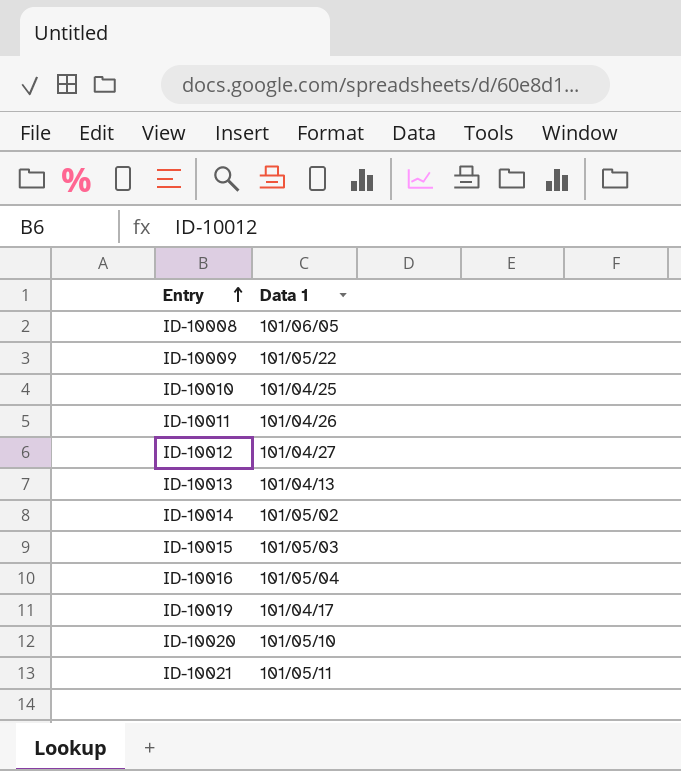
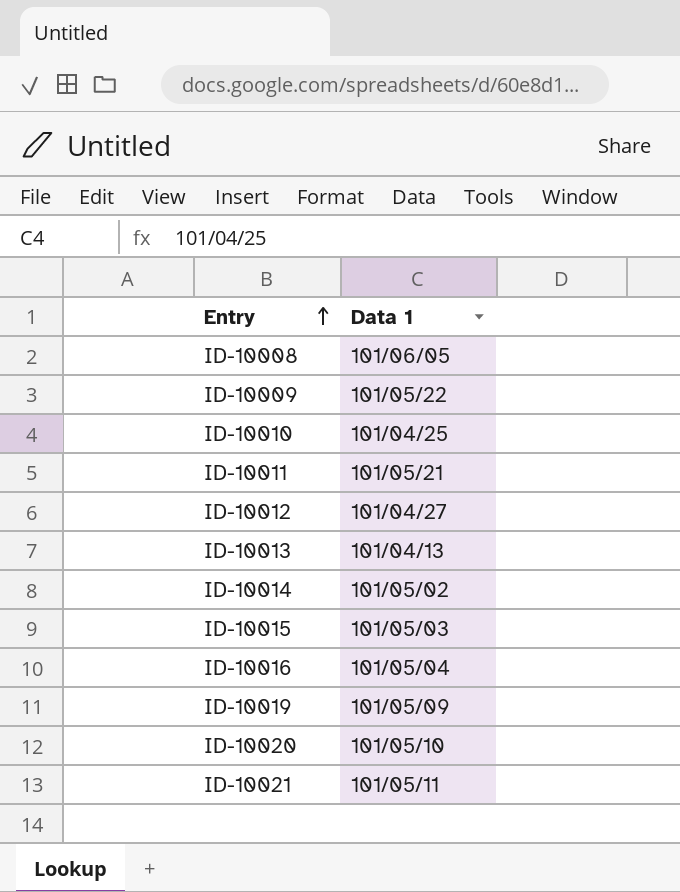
ID-10011 | Data 1: 101/04/26 -> 101/05/21
ID-10019 | Data 1: 101/04/17 -> 101/05/09

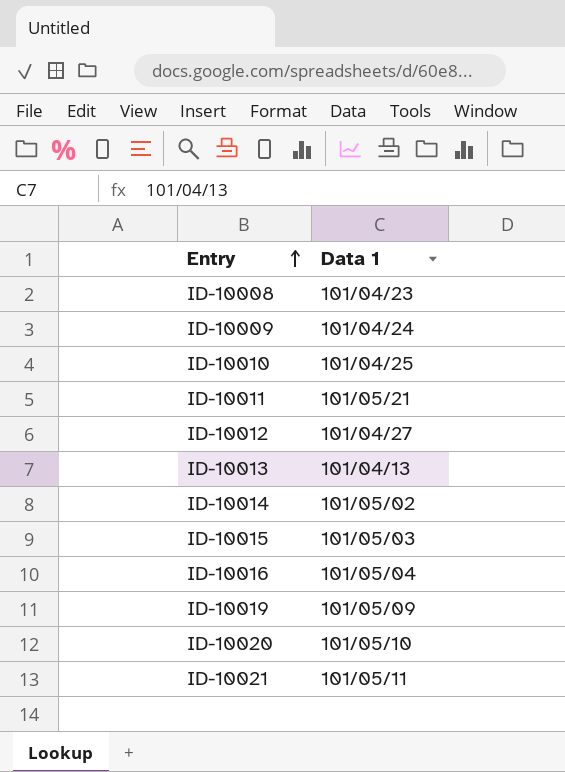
ID-10008 | Data 1: 101/06/05 -> 101/04/23
ID-10009 | Data 1: 101/05/22 -> 101/04/24

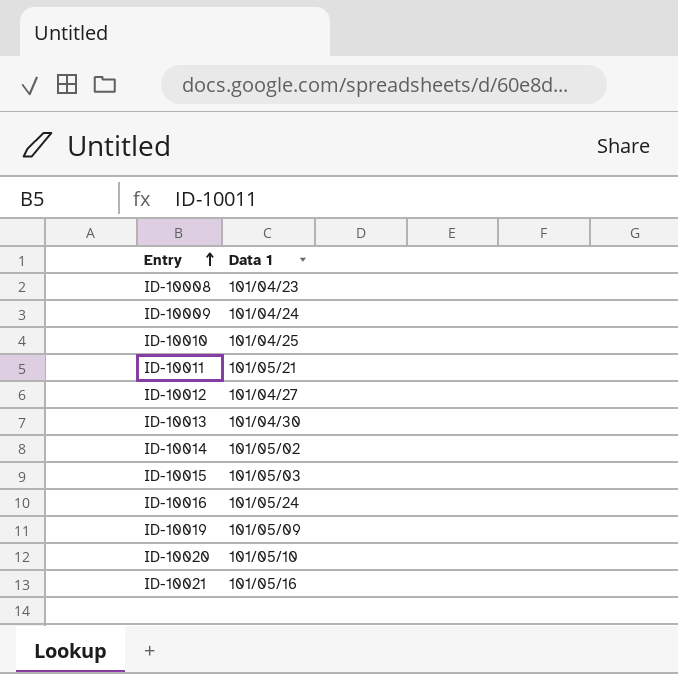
ID-10013 | Data 1: 101/04/13 -> 101/04/30
ID-10016 | Data 1: 101/05/04 -> 101/05/24
ID-10021 | Data 1: 101/05/11 -> 101/05/16

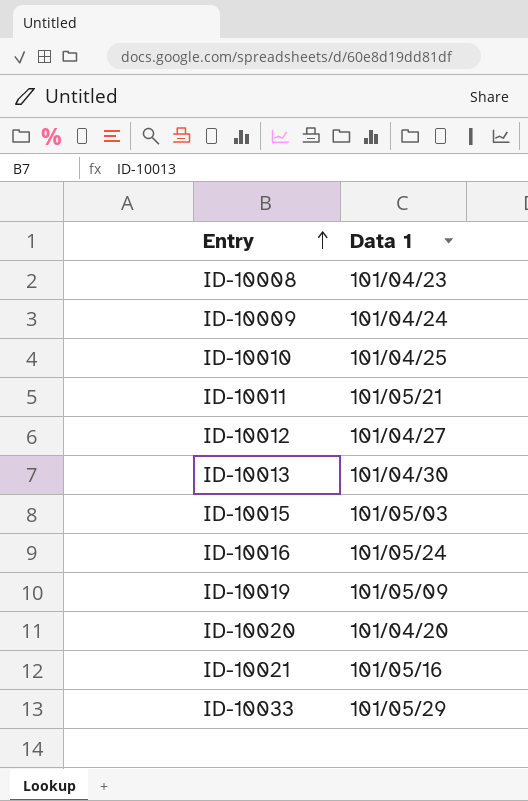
row ID-10014: 101/05/02 -> none
ID-10020 | Data 1: 101/05/10 -> 101/04/20
row ID-10033: none -> 101/05/29

